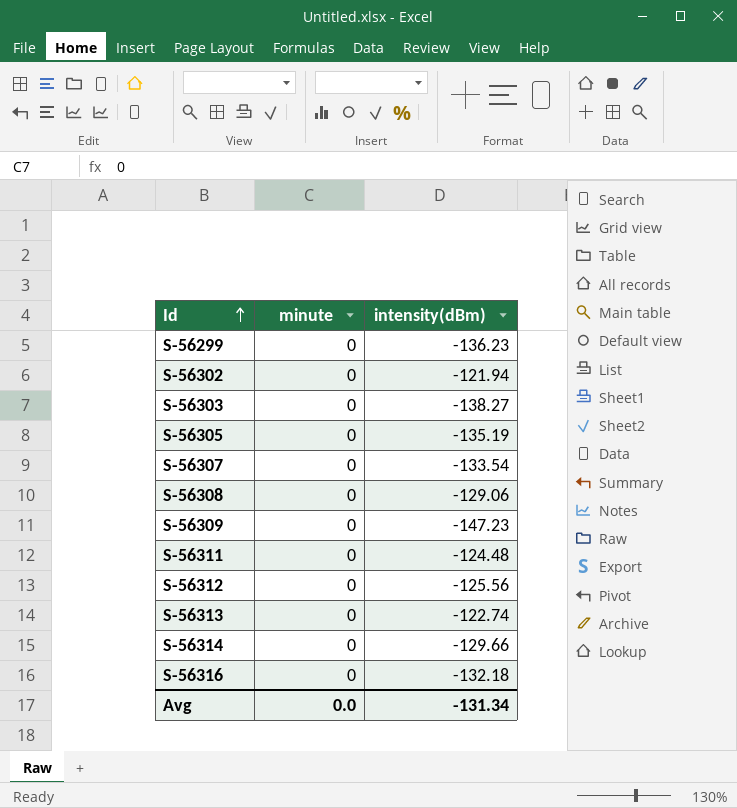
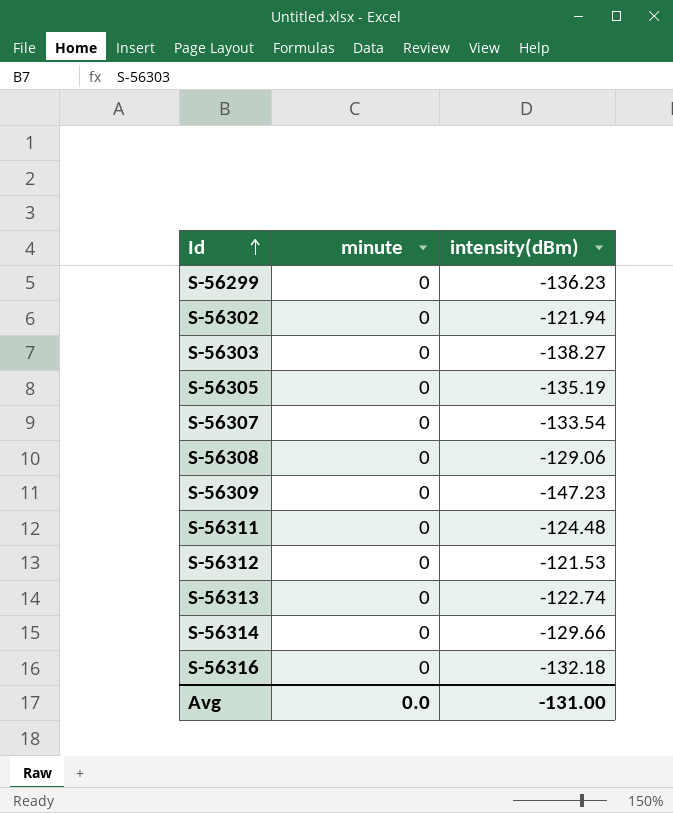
S-56312 | intensity(dBm): -125.56 -> -121.53
Avg | intensity(dBm): -131.34 -> -131.00

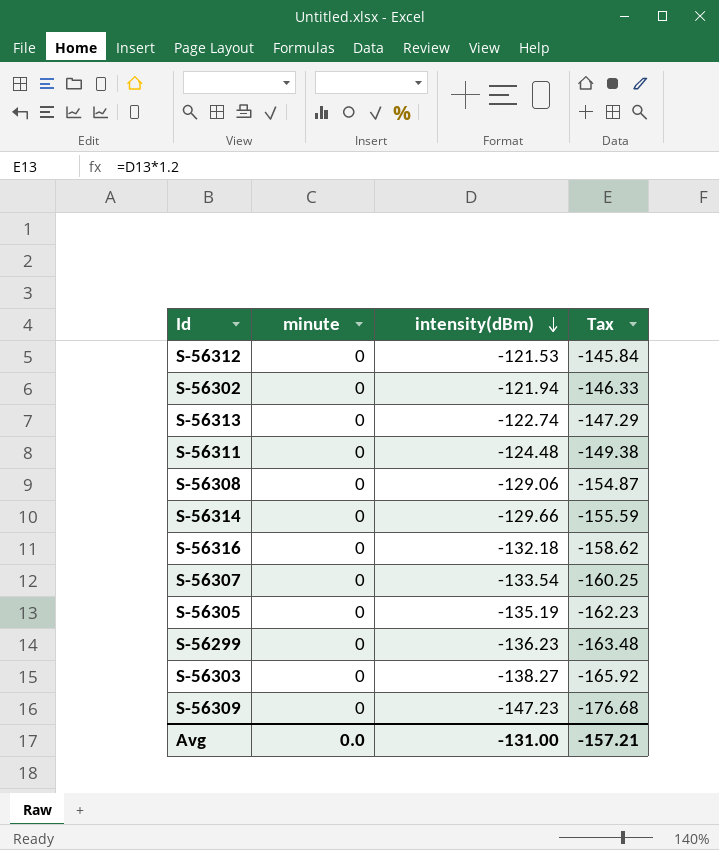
row order: Id ascending -> intensity(dBm) descending
column Tax | formula: none -> [intensity(dBm)] * 1.2

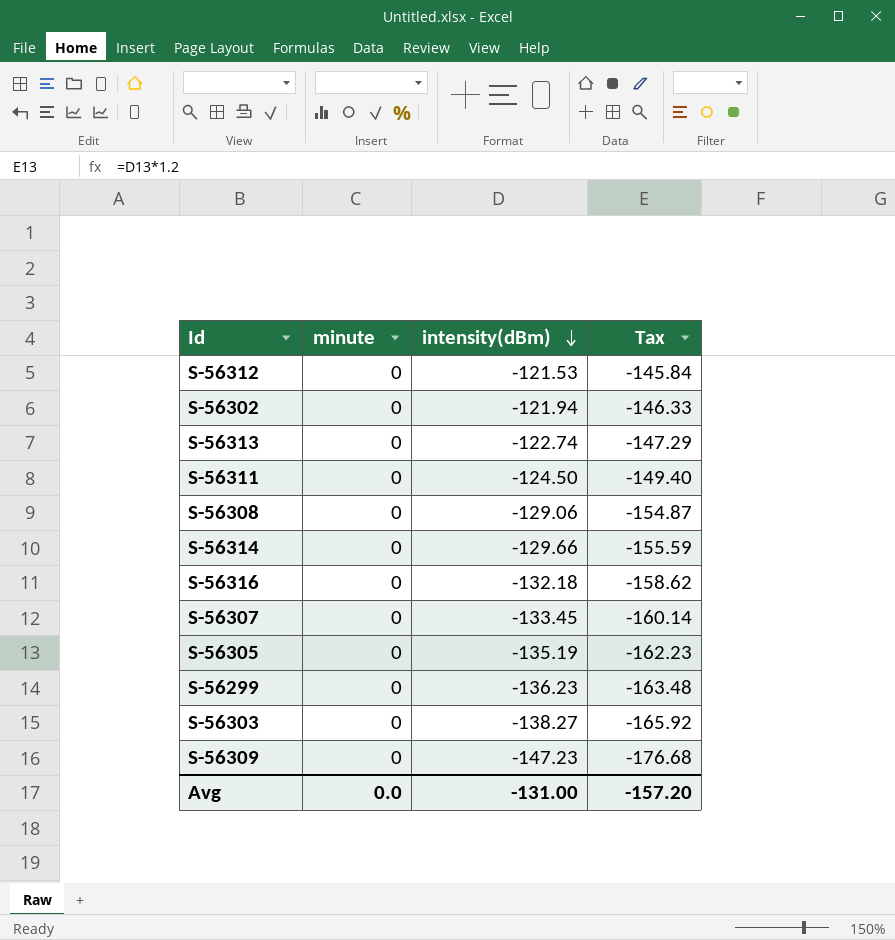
S-56311 | intensity(dBm): -124.48 -> -124.50
S-56311 | Tax: -149.38 -> -149.40
S-56307 | intensity(dBm): -133.54 -> -133.45
S-56307 | Tax: -160.25 -> -160.14
Avg | Tax: -157.21 -> -157.20

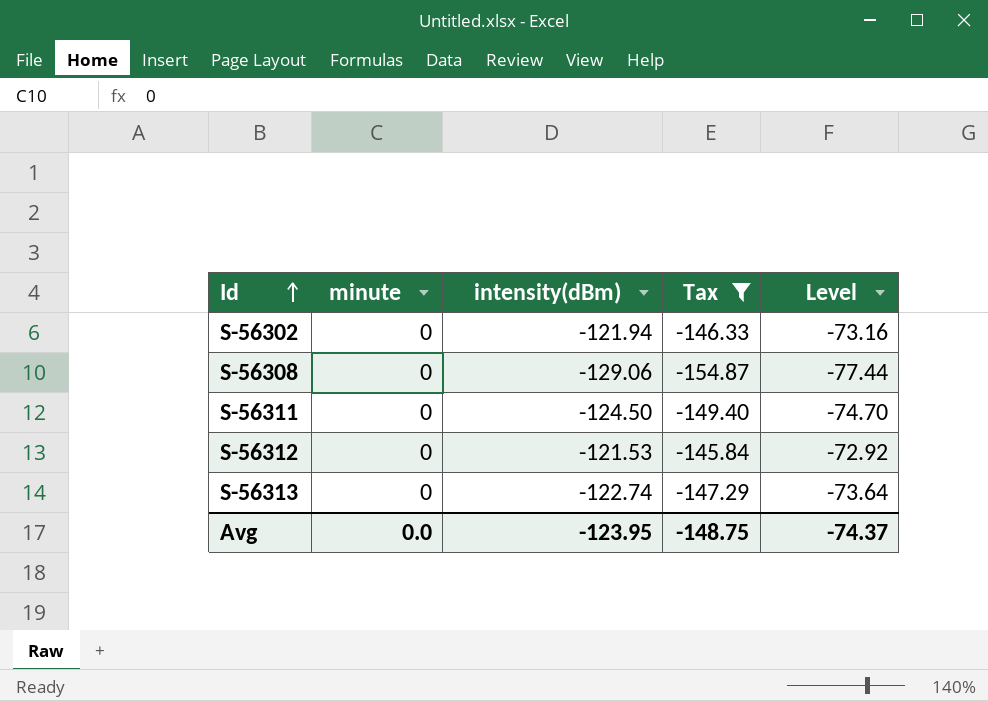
filter: none -> Tax >= -154.87
row order: intensity(dBm) descending -> Id ascending
column Level | formula: none -> [intensity(dBm)] * 0.6
Avg | intensity(dBm): -131.00 -> -123.95
Avg | Tax: -157.20 -> -148.75

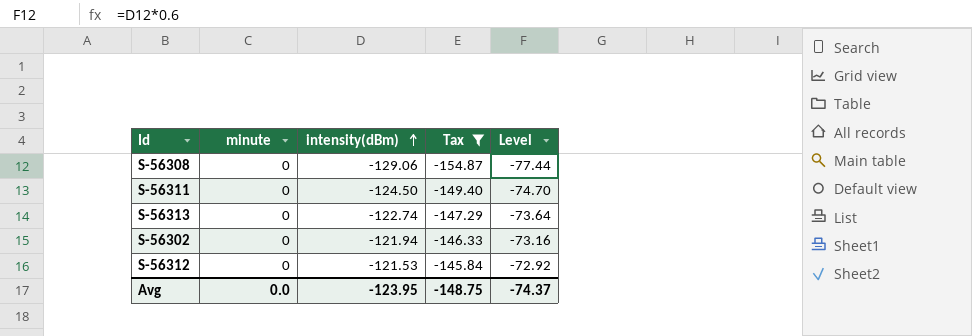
row order: Id ascending -> intensity(dBm) ascending

